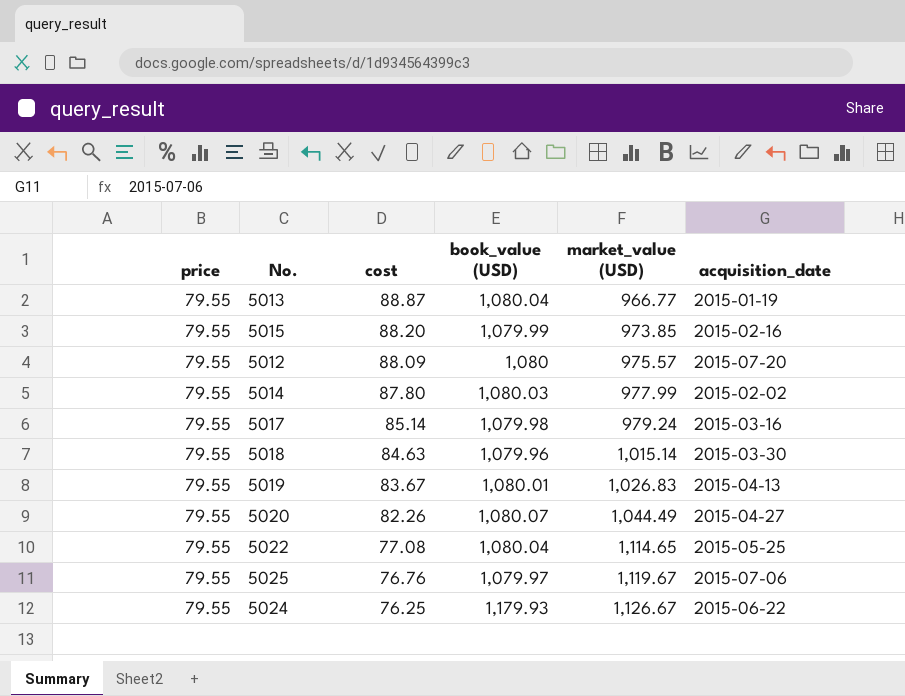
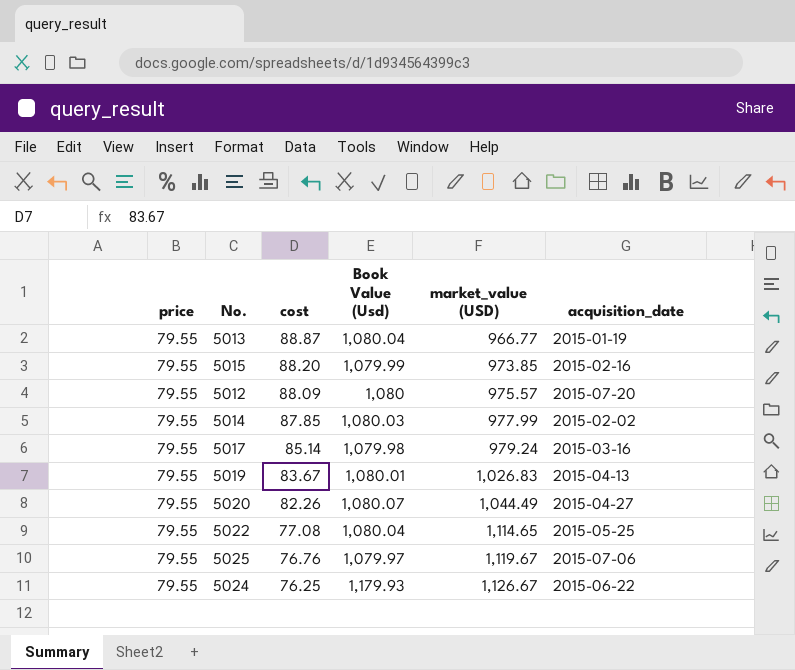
column name: book_value (USD) -> Book Value (Usd)
row 5018: 79.55 | 84.63 | 1,079.96 | 1,015.14 | 2015-03-30 -> none
5014 | cost: 87.80 -> 87.85

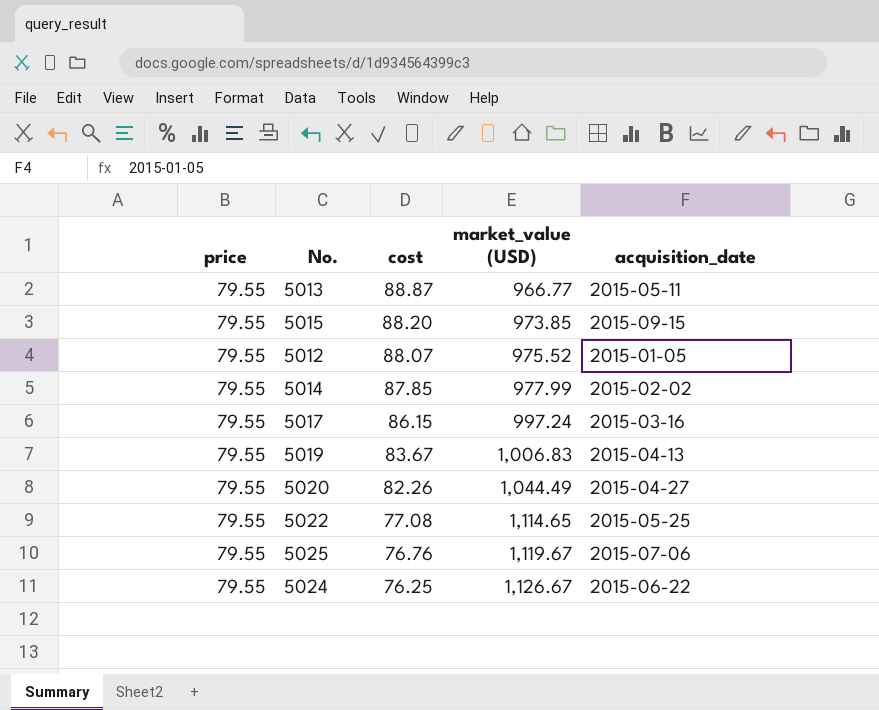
column Book Value (Usd) | position: 4 -> none
5013 | acquisition_date: 2015-01-19 -> 2015-05-11
5015 | acquisition_date: 2015-02-16 -> 2015-09-15
5012 | cost: 88.09 -> 88.07
5012 | market_value (USD): 975.57 -> 975.52
5012 | acquisition_date: 2015-07-20 -> 2015-01-05
5017 | cost: 85.14 -> 86.15
5017 | market_value (USD): 979.24 -> 997.24
5019 | market_value (USD): 1,026.83 -> 1,006.83

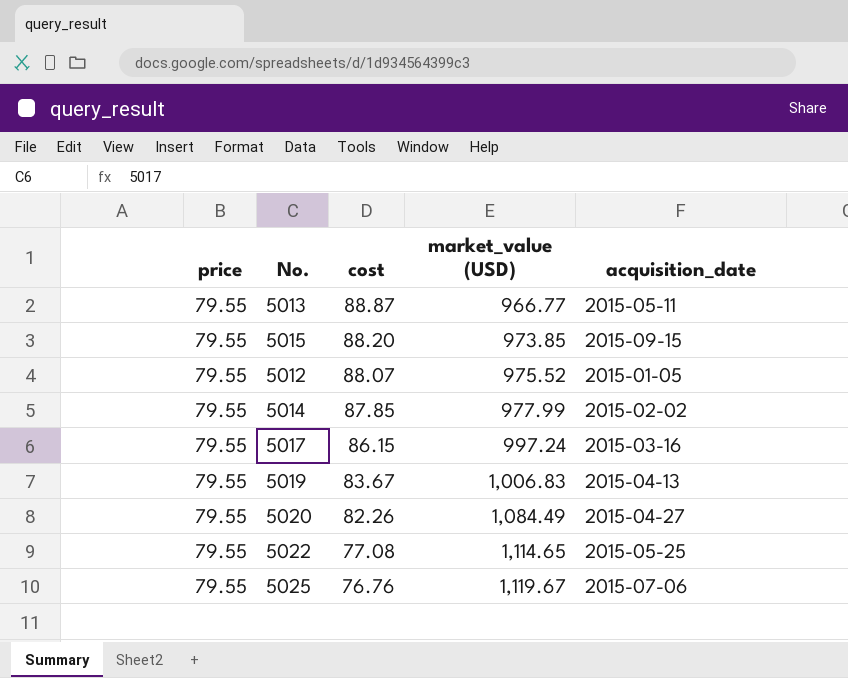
row 5024: 79.55 | 76.25 | 1,126.67 | 2015-06-22 -> none
5020 | market_value (USD): 1,044.49 -> 1,084.49

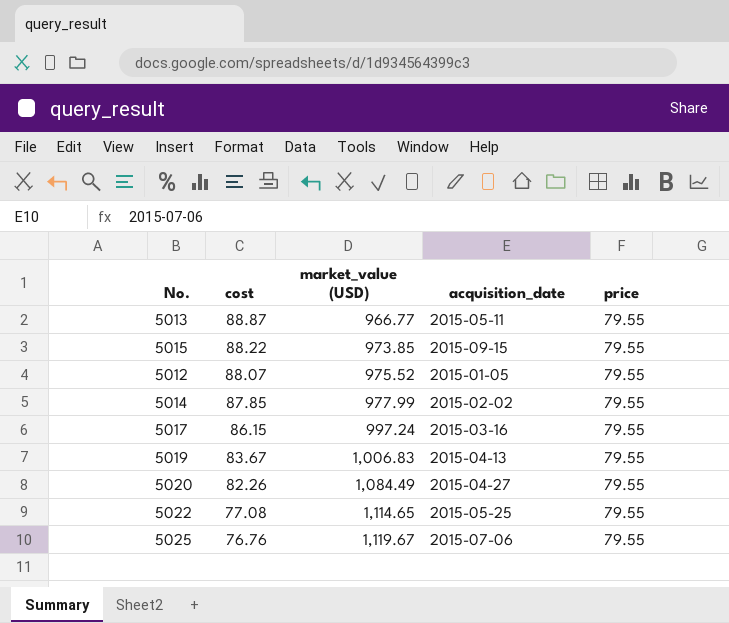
column price | position: 1 -> 5
5015 | cost: 88.20 -> 88.22

